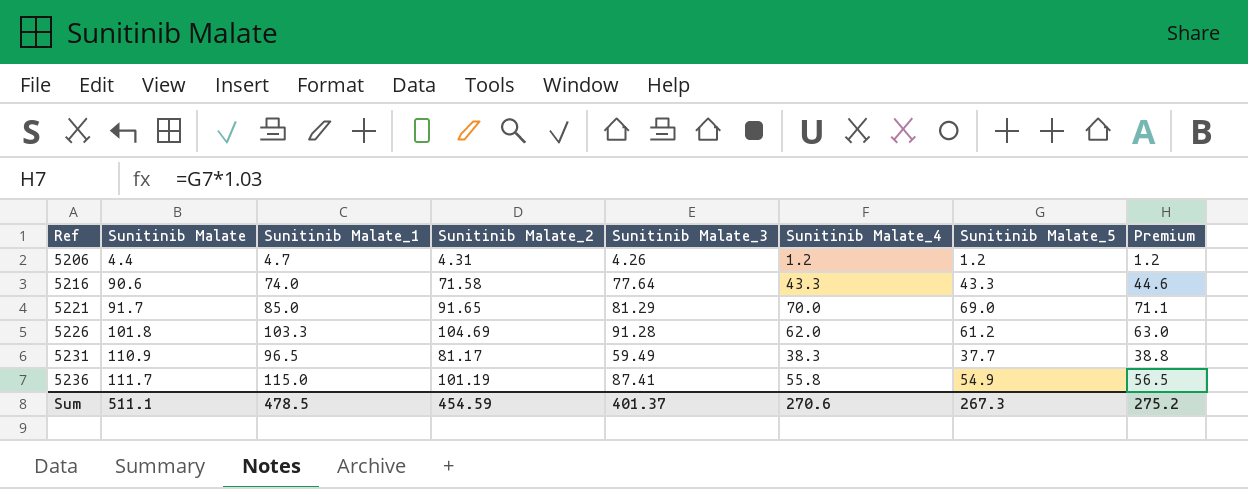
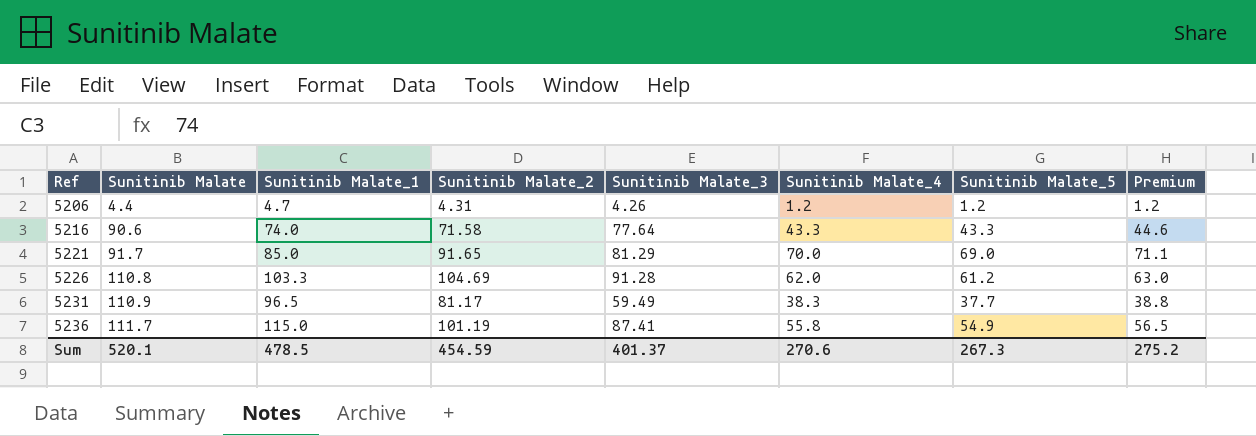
5226 | Sunitinib Malate: 101.8 -> 110.8
Sum | Sunitinib Malate: 511.1 -> 520.1

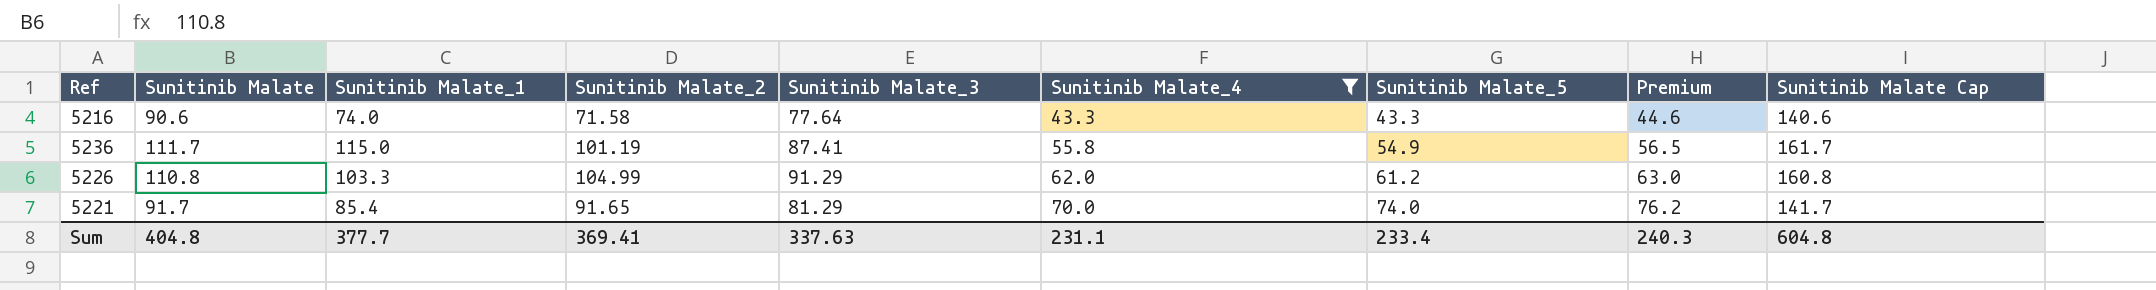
filter: none -> Sunitinib Malate_4 >= 43.3
row order: Ref ascending -> Sunitinib Malate_4 ascending
column Sunitinib Malate Cap | formula: none -> [Sunitinib Malate] + 50
5226 | Sunitinib Malate_2: 104.69 -> 104.99
5226 | Sunitinib Malate_3: 91.28 -> 91.29
5221 | Sunitinib Malate_1: 85.0 -> 85.4
5221 | Sunitinib Malate_5: 69.0 -> 74.0
5221 | Premium: 71.1 -> 76.2
Sum | Sunitinib Malate: 520.1 -> 404.8
Sum | Sunitinib Malate_1: 478.5 -> 377.7
Sum | Sunitinib Malate_2: 454.59 -> 369.41
Sum | Sunitinib Malate_3: 401.37 -> 337.63
Sum | Sunitinib Malate_4: 270.6 -> 231.1
Sum | Sunitinib Malate_5: 267.3 -> 233.4
Sum | Premium: 275.2 -> 240.3

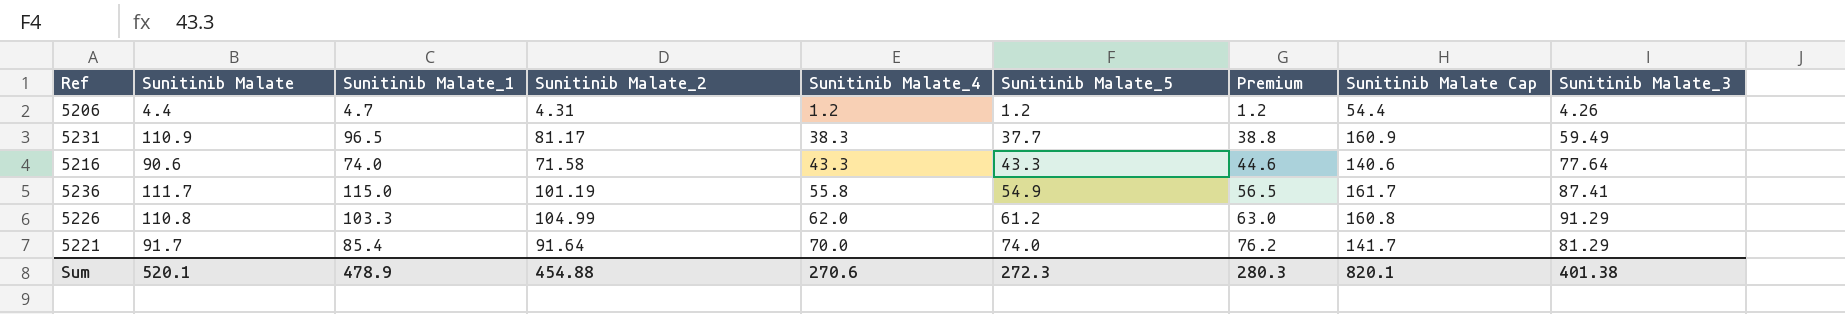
filter: Sunitinib Malate_4 >= 43.3 -> none
column Sunitinib Malate_3 | position: 5 -> 9
5221 | Sunitinib Malate_2: 91.65 -> 91.64
Sum | Sunitinib Malate: 404.8 -> 520.1
Sum | Sunitinib Malate_1: 377.7 -> 478.9
Sum | Sunitinib Malate_2: 369.41 -> 454.88
Sum | Sunitinib Malate_4: 231.1 -> 270.6
Sum | Sunitinib Malate_5: 233.4 -> 272.3
Sum | Premium: 240.3 -> 280.3
Sum | Sunitinib Malate Cap: 604.8 -> 820.1
Sum | Sunitinib Malate_3: 337.63 -> 401.38

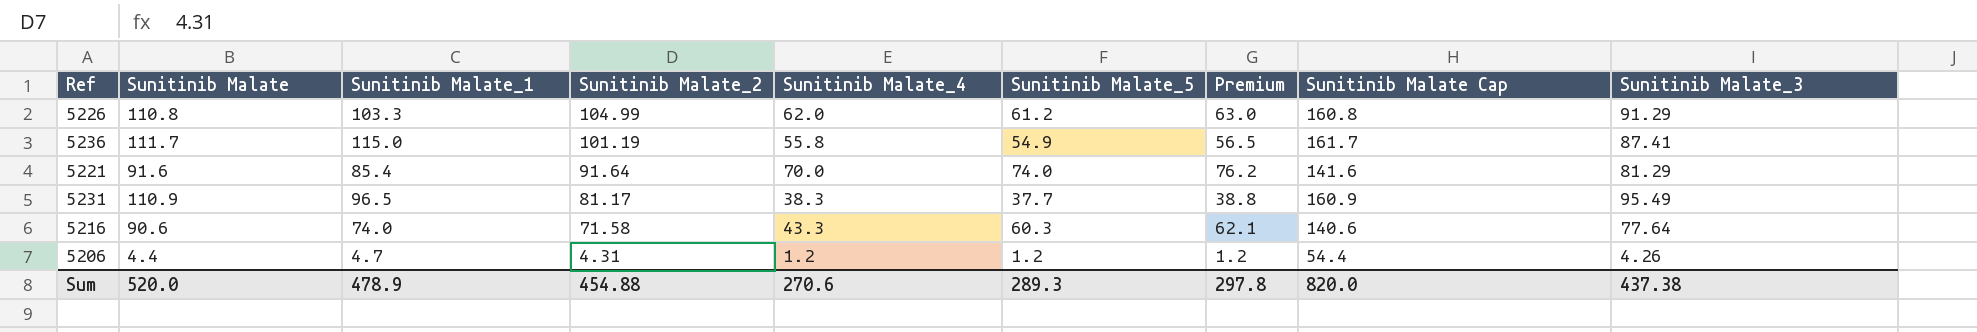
row order: Sunitinib Malate_4 ascending -> Sunitinib Malate_2 descending
5221 | Sunitinib Malate: 91.7 -> 91.6
5221 | Sunitinib Malate Cap: 141.7 -> 141.6
5231 | Sunitinib Malate_3: 59.49 -> 95.49
5216 | Sunitinib Malate_5: 43.3 -> 60.3
5216 | Premium: 44.6 -> 62.1
Sum | Sunitinib Malate: 520.1 -> 520.0
Sum | Sunitinib Malate_5: 272.3 -> 289.3
Sum | Premium: 280.3 -> 297.8
Sum | Sunitinib Malate Cap: 820.1 -> 820.0
Sum | Sunitinib Malate_3: 401.38 -> 437.38

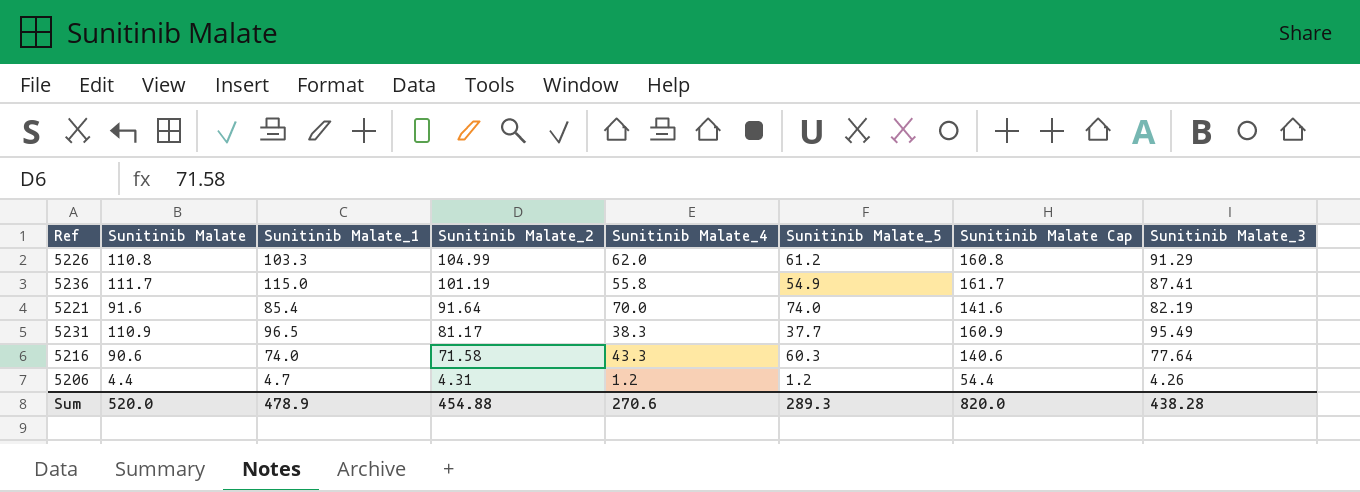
column Premium | formula: [Sunitinib Malate_5] * 1.03 -> none
5221 | Sunitinib Malate_3: 81.29 -> 82.19
Sum | Sunitinib Malate_3: 437.38 -> 438.28

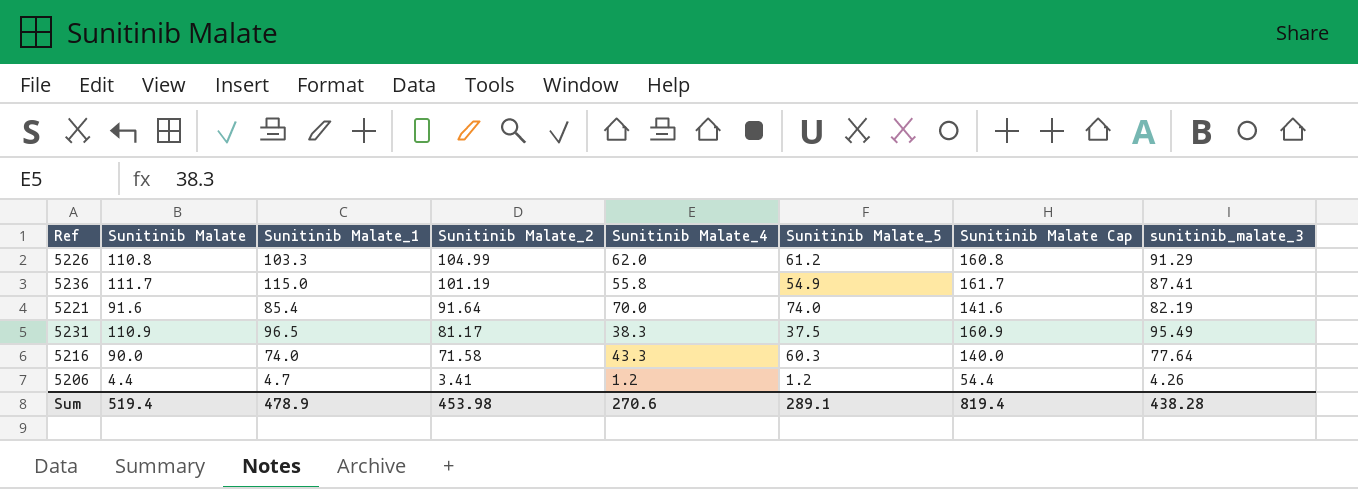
column name: Sunitinib Malate_3 -> sunitinib_malate_3
5231 | Sunitinib Malate_5: 37.7 -> 37.5
5216 | Sunitinib Malate: 90.6 -> 90.0
5216 | Sunitinib Malate Cap: 140.6 -> 140.0
5206 | Sunitinib Malate_2: 4.31 -> 3.41
Sum | Sunitinib Malate: 520.0 -> 519.4
Sum | Sunitinib Malate_2: 454.88 -> 453.98
Sum | Sunitinib Malate_5: 289.3 -> 289.1
Sum | Sunitinib Malate Cap: 820.0 -> 819.4

